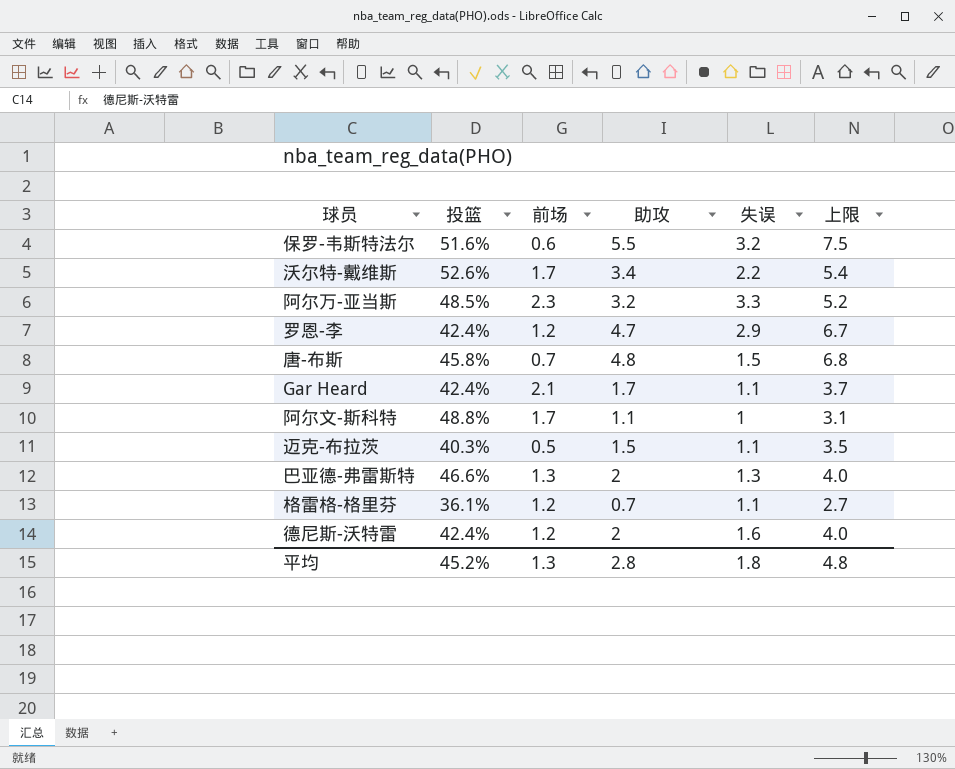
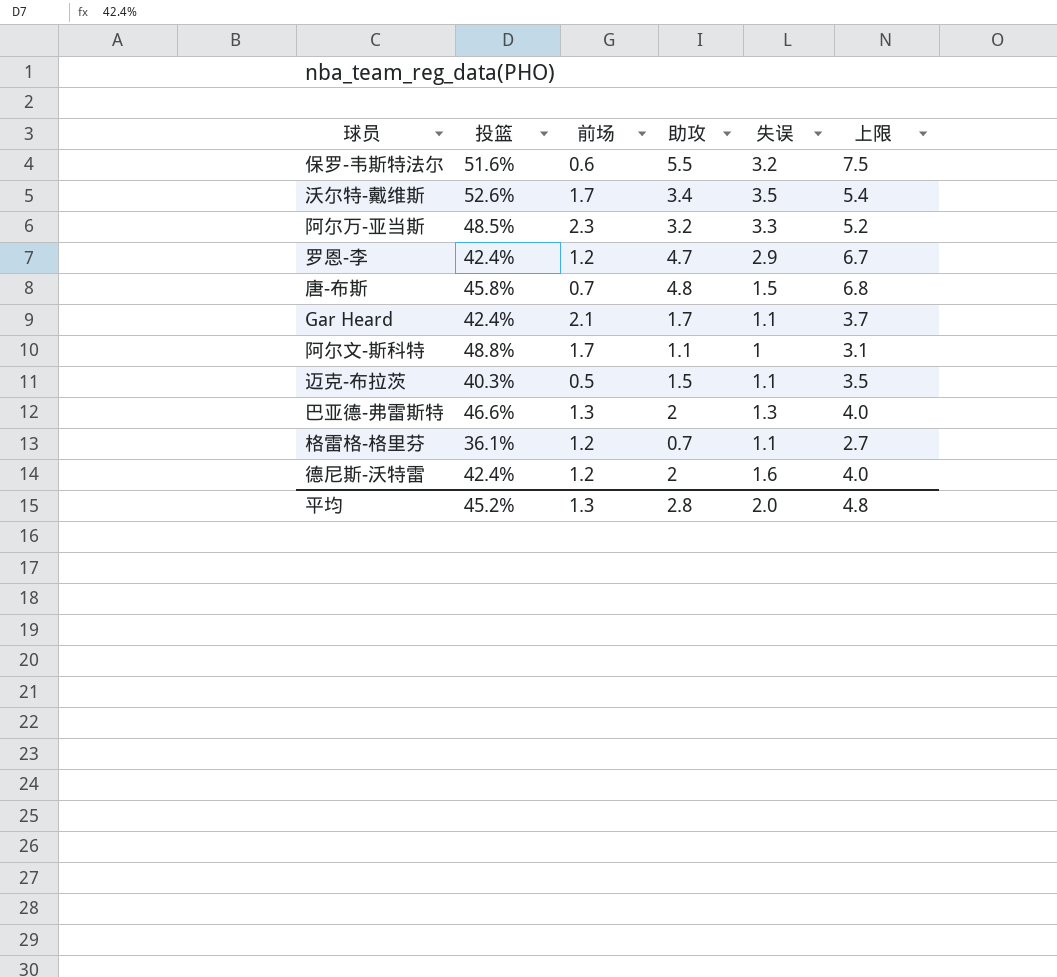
沃尔特-戴维斯 | 失误: 2.2 -> 3.5
平均 | 失误: 1.8 -> 2.0

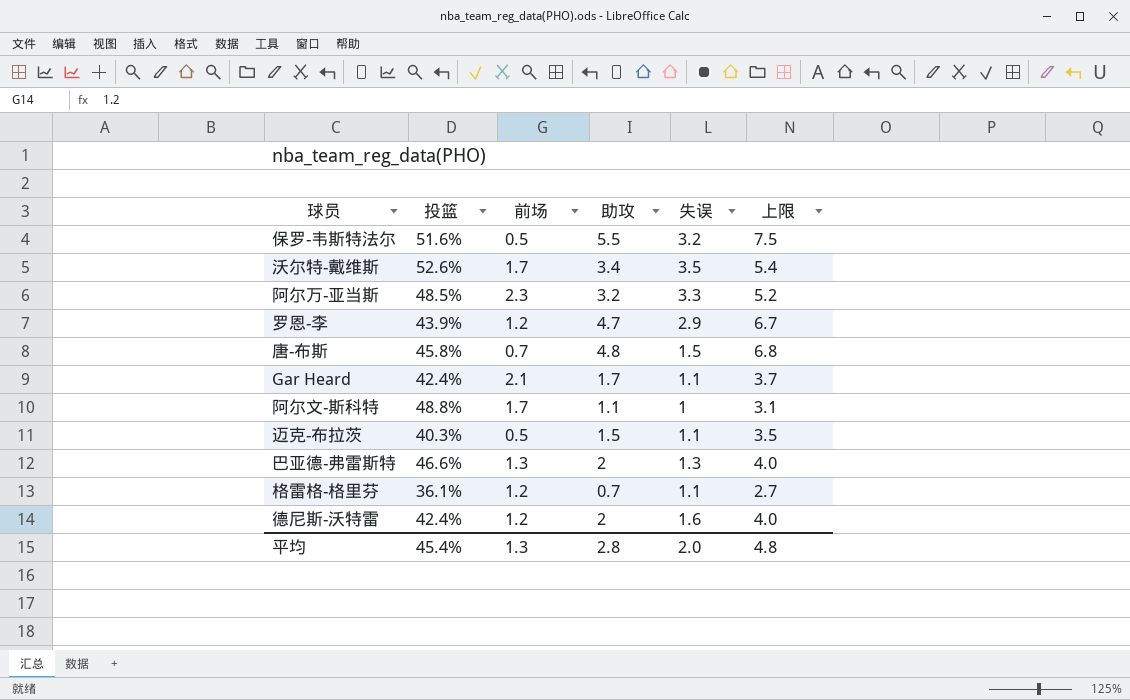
保罗-韦斯特法尔 | 前场: 0.6 -> 0.5
罗恩-李 | 投篮: 42.4% -> 43.9%
平均 | 投篮: 45.2% -> 45.4%

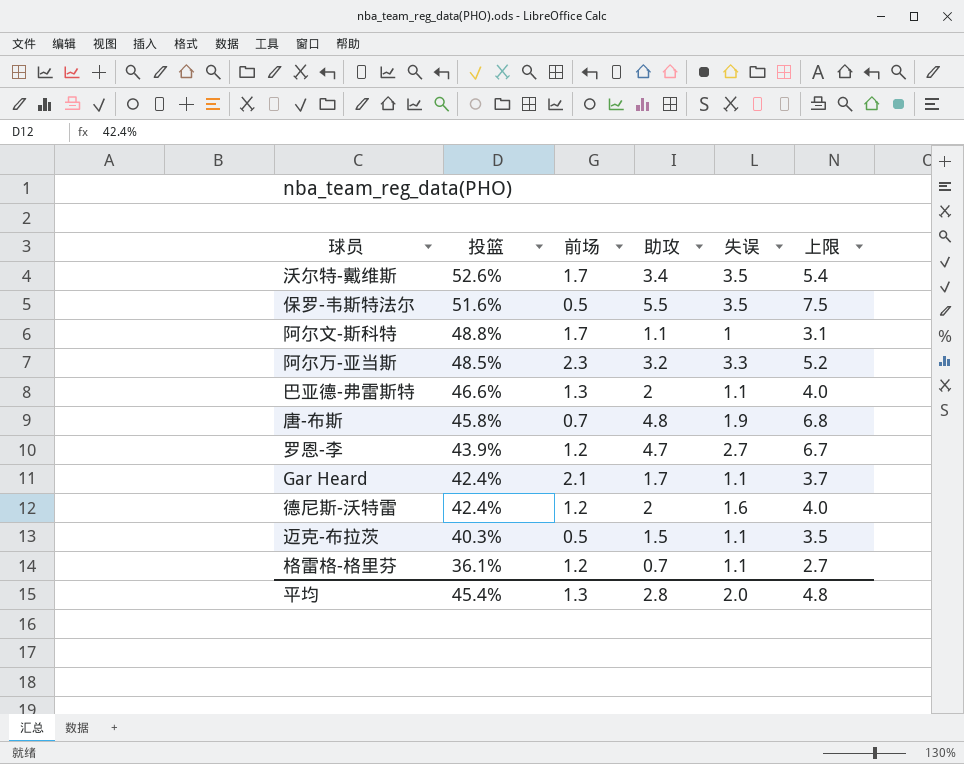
row order: none -> 投篮 descending
保罗-韦斯特法尔 | 失误: 3.2 -> 3.5
巴亚德-弗雷斯特 | 失误: 1.3 -> 1.1
唐-布斯 | 失误: 1.5 -> 1.9
罗恩-李 | 失误: 2.9 -> 2.7

